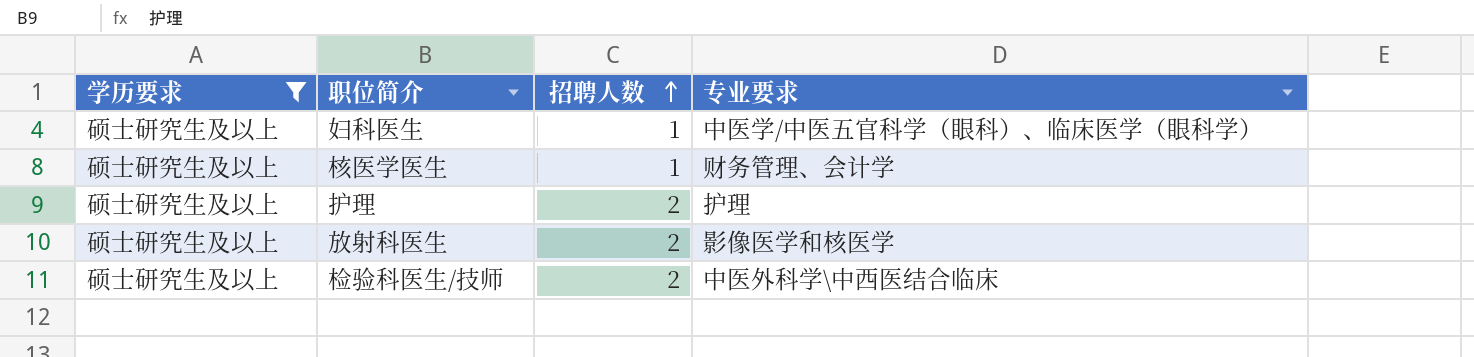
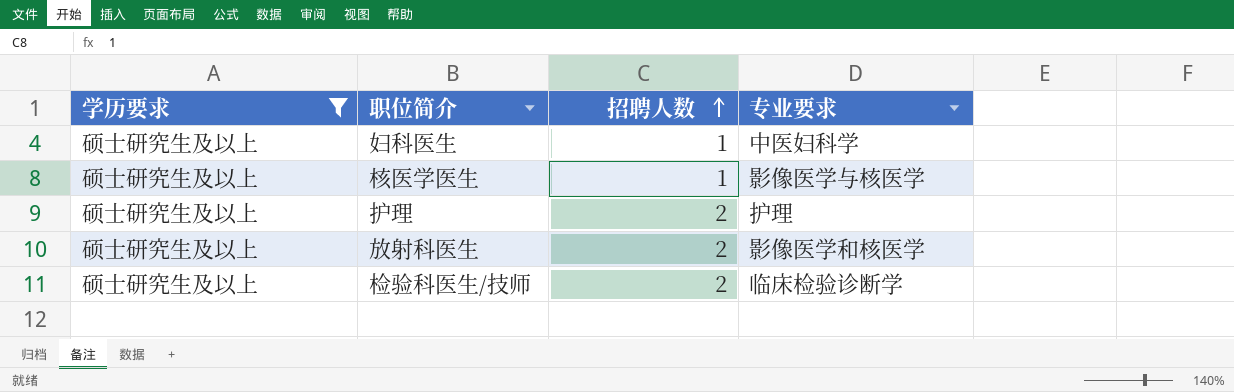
妇科医生 | 专业要求: 中医学/中医五官科学（眼科）、临床医学（眼科学） -> 中医妇科学
核医学医生 | 专业要求: 财务管理、会计学 -> 影像医学与核医学
检验科医生/技师 | 专业要求: 中医外科学\中西医结合临床 -> 临床检验诊断学

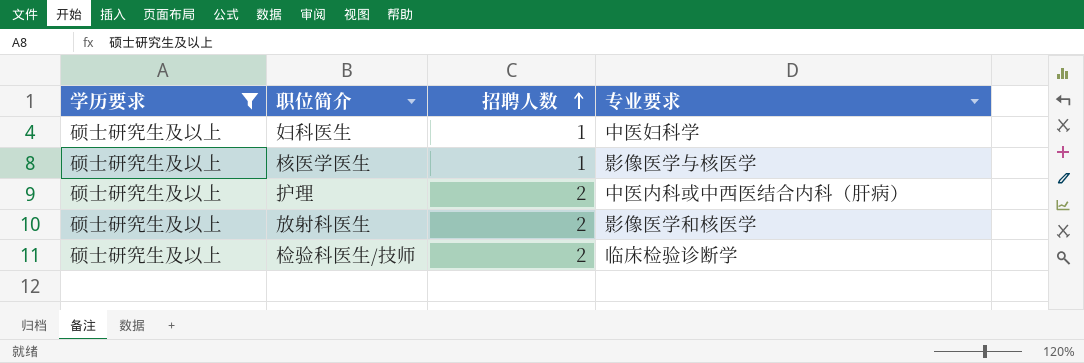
护理 | 专业要求: 护理 -> 中医内科或中西医结合内科（肝病）

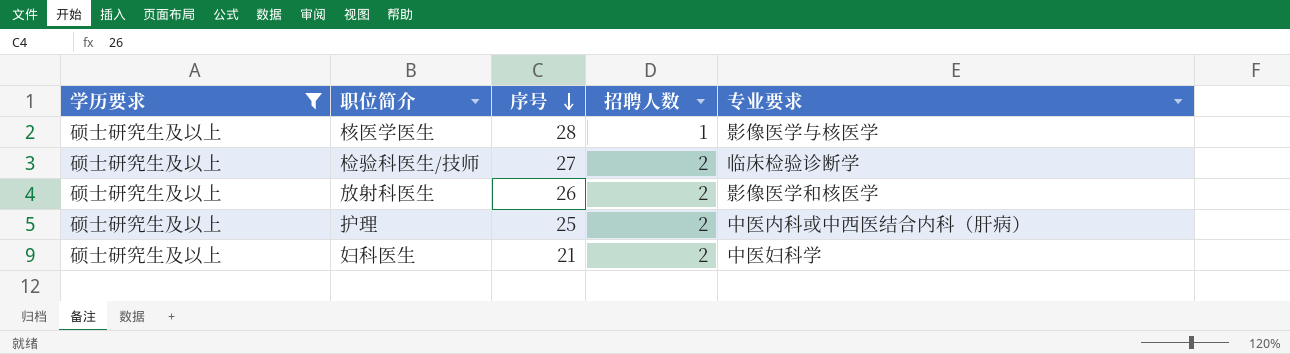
row order: 招聘人数 ascending -> 序号 descending
column 序号 | position: none -> 3
妇科医生 | 招聘人数: 1 -> 2

